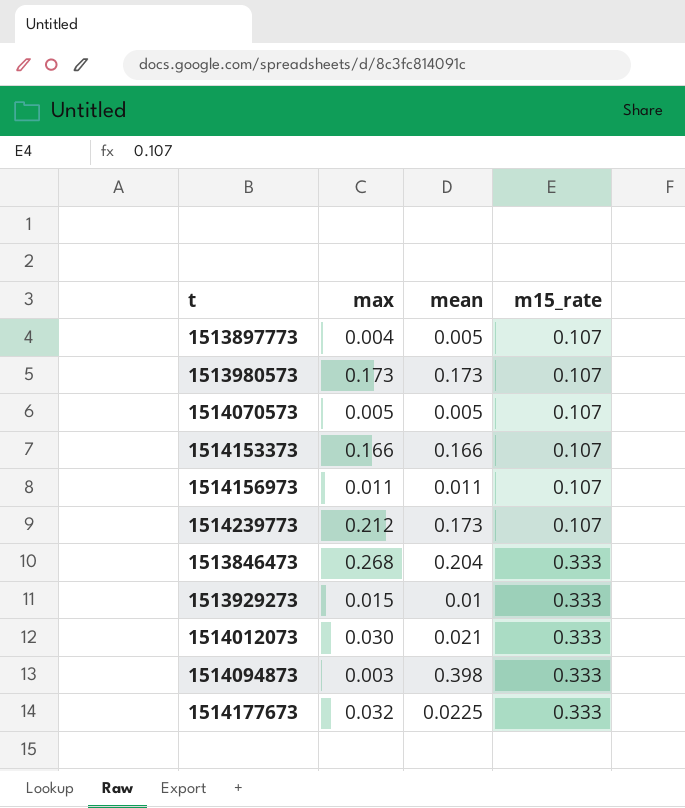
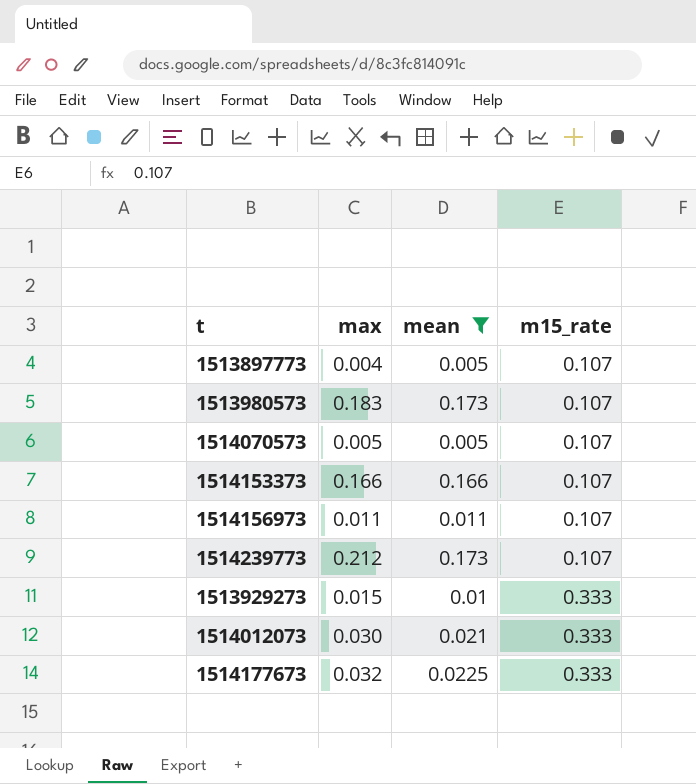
filter: none -> mean <= 0.173
1513980573 | max: 0.173 -> 0.183

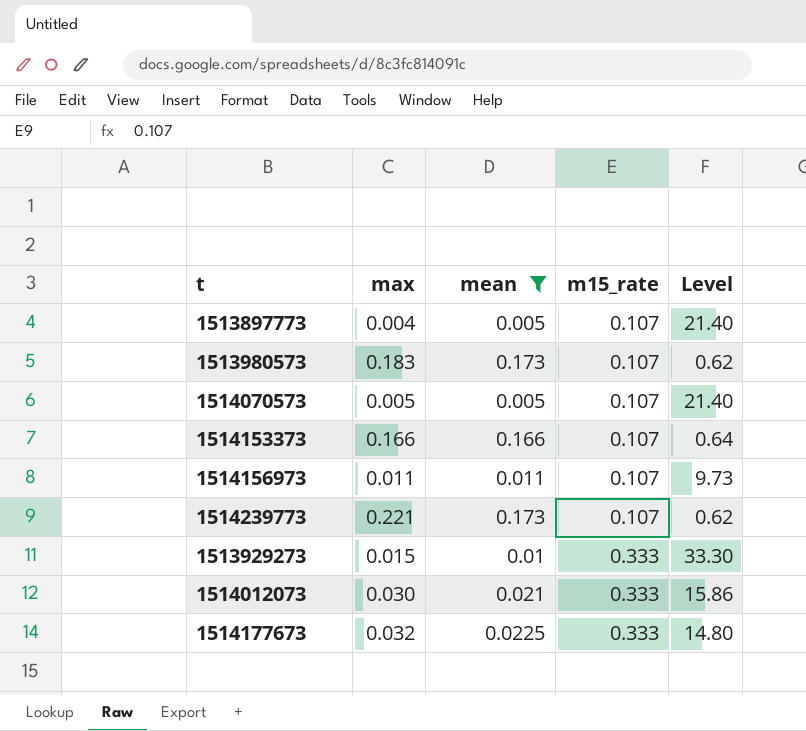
column Level | formula: none -> [m15_rate] / [mean]
1514239773 | max: 0.212 -> 0.221

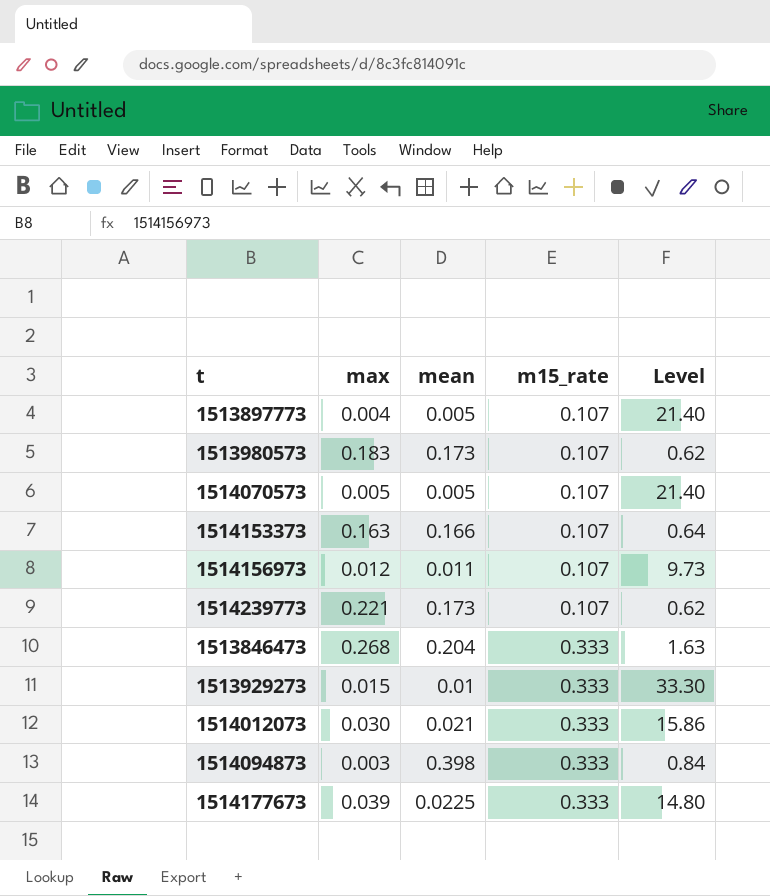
filter: mean <= 0.173 -> none
1514153373 | max: 0.166 -> 0.163
1514156973 | max: 0.011 -> 0.012
1514177673 | max: 0.032 -> 0.039

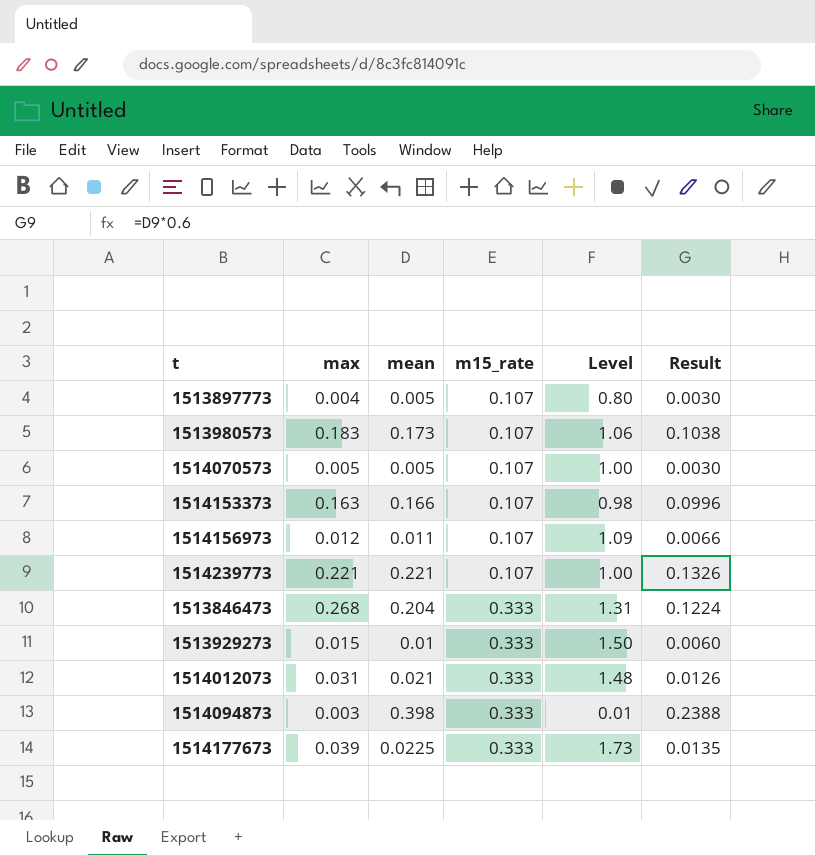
column Level | formula: [m15_rate] / [mean] -> [max] / [mean]
column Result | formula: none -> [mean] * 0.6
1514239773 | mean: 0.173 -> 0.221
1514012073 | max: 0.030 -> 0.031

